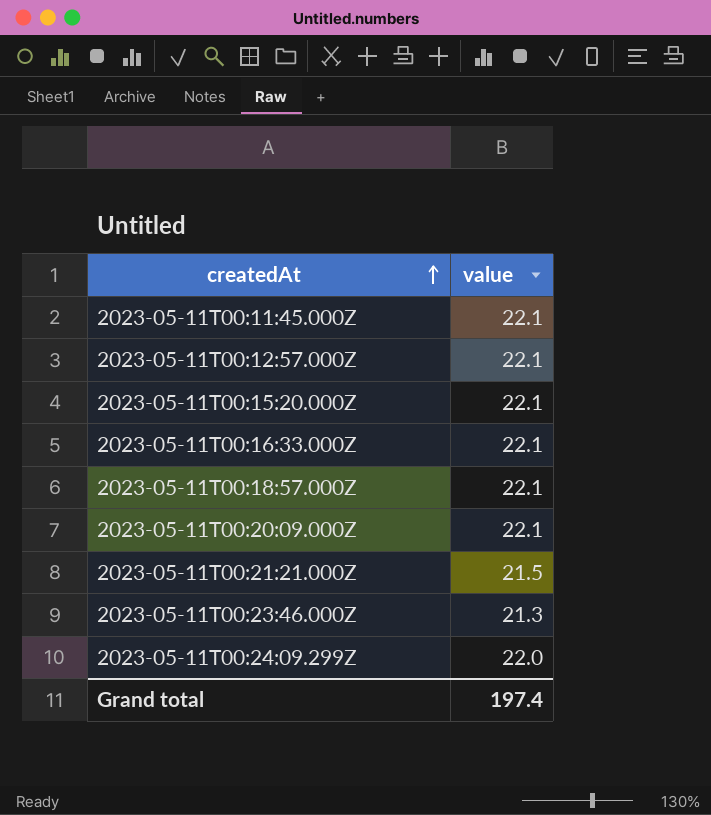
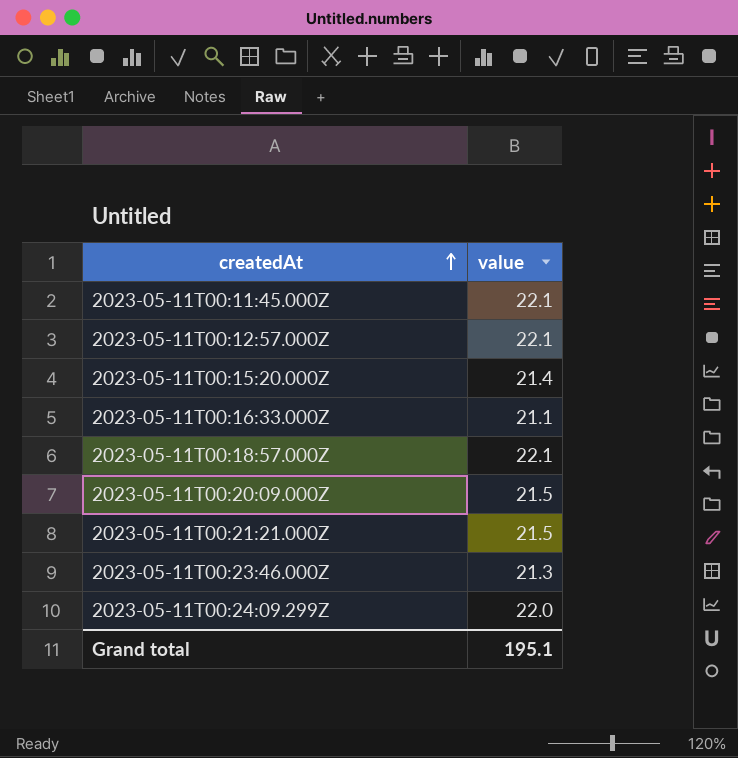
2023-05-11T00:15:20.000Z | value: 22.1 -> 21.4
2023-05-11T00:16:33.000Z | value: 22.1 -> 21.1
2023-05-11T00:20:09.000Z | value: 22.1 -> 21.5
Grand total | value: 197.4 -> 195.1

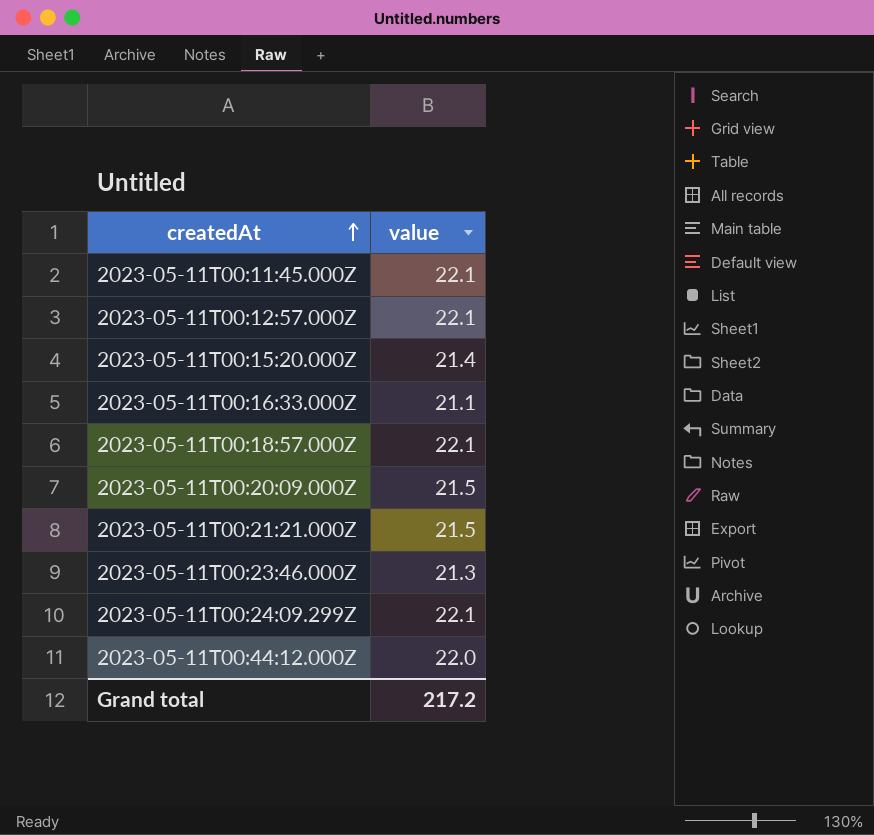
2023-05-11T00:24:09.299Z | value: 22.0 -> 22.1
row 2023-05-11T00:44:12.000Z: none -> 22.0
Grand total | value: 195.1 -> 217.2

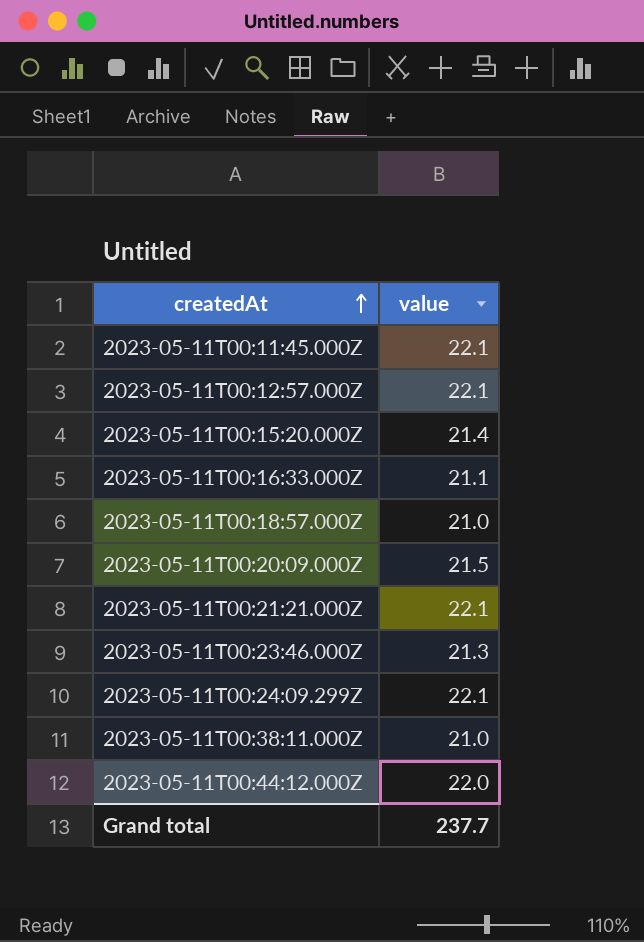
2023-05-11T00:18:57.000Z | value: 22.1 -> 21.0
2023-05-11T00:21:21.000Z | value: 21.5 -> 22.1
row 2023-05-11T00:38:11.000Z: none -> 21.0
Grand total | value: 217.2 -> 237.7

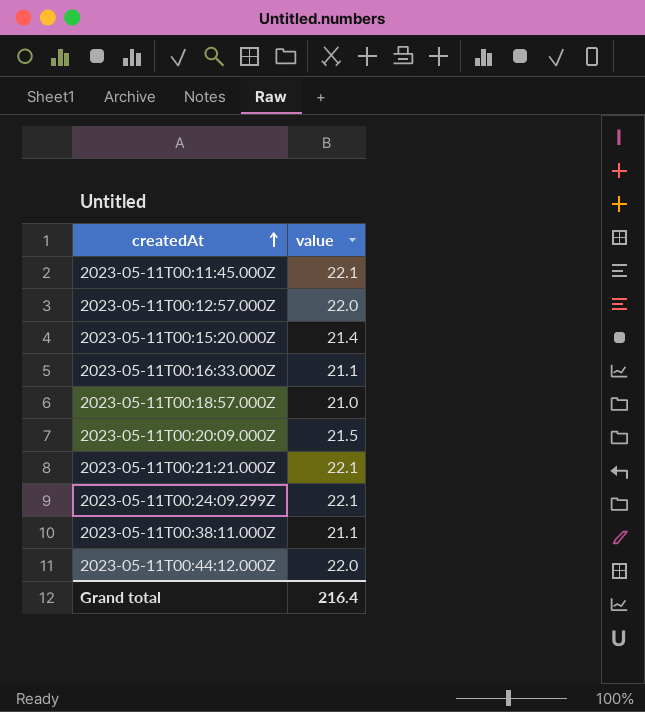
row 2023-05-11T00:23:46.000Z: 21.3 -> none
2023-05-11T00:12:57.000Z | value: 22.1 -> 22.0
2023-05-11T00:38:11.000Z | value: 21.0 -> 21.1
Grand total | value: 237.7 -> 216.4

